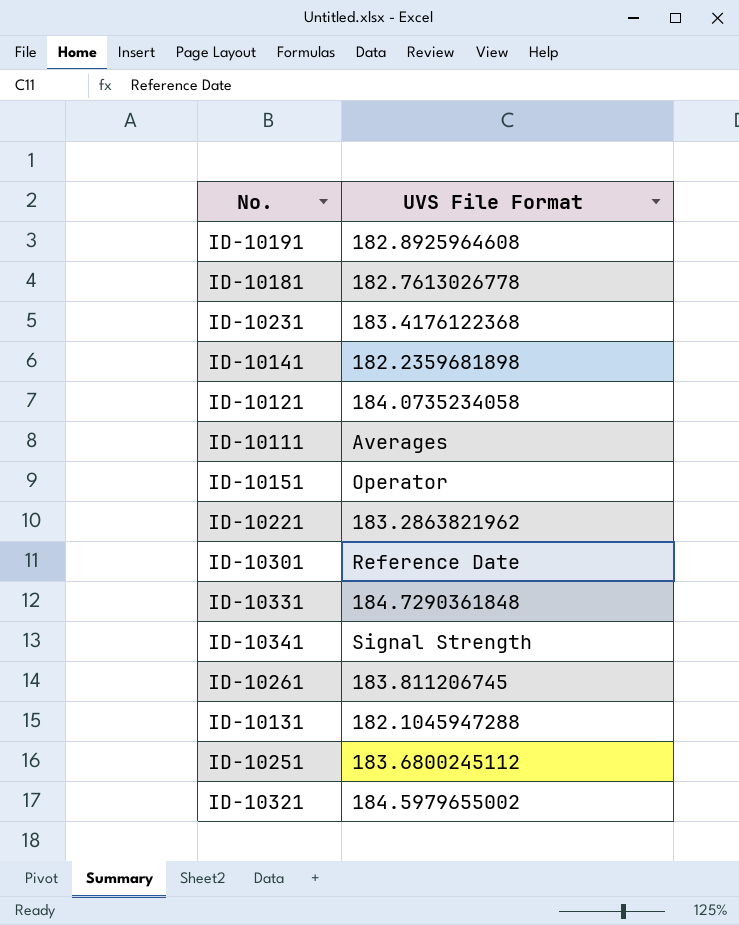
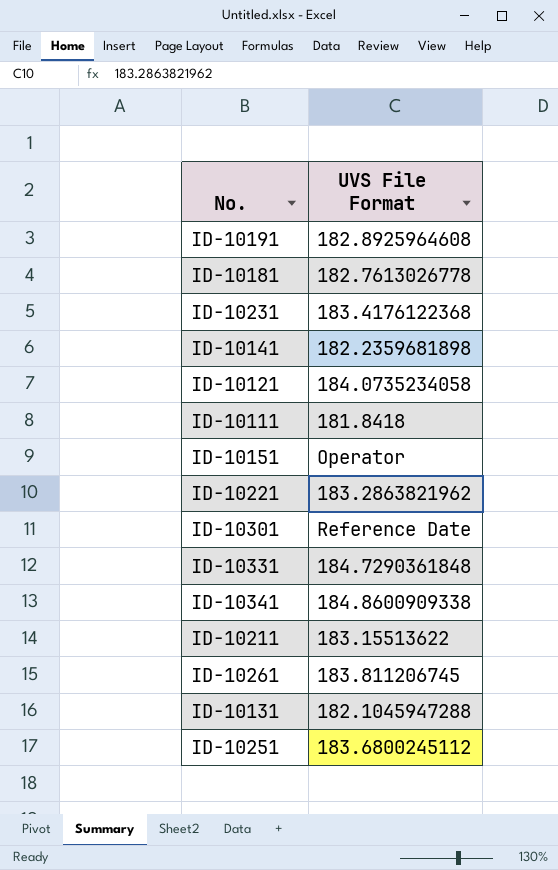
row ID-10321: 184.5979655002 -> none
ID-10111 | UVS File Format: Averages -> 181.8418
ID-10341 | UVS File Format: Signal Strength -> 184.8600909338
row ID-10211: none -> 183.15513622

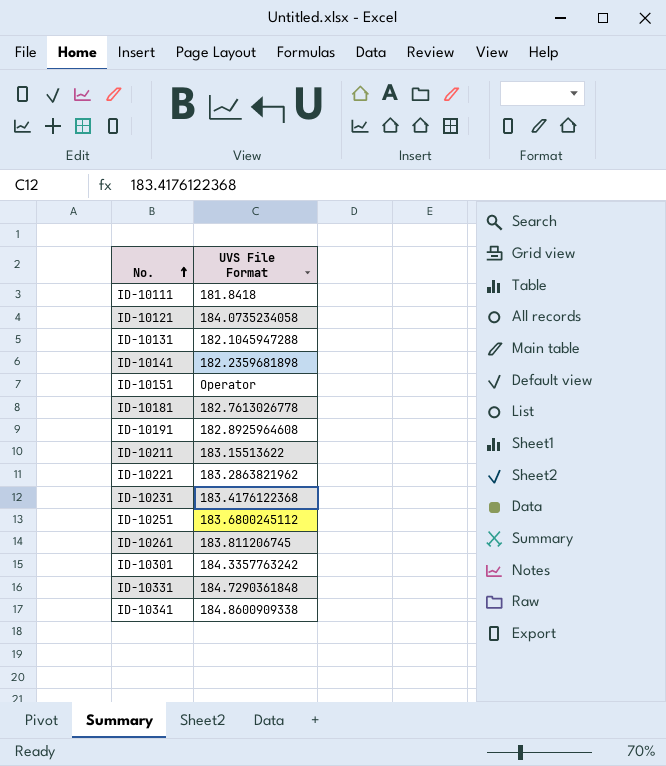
row order: none -> No. ascending
ID-10301 | UVS File Format: Reference Date -> 184.3357763242

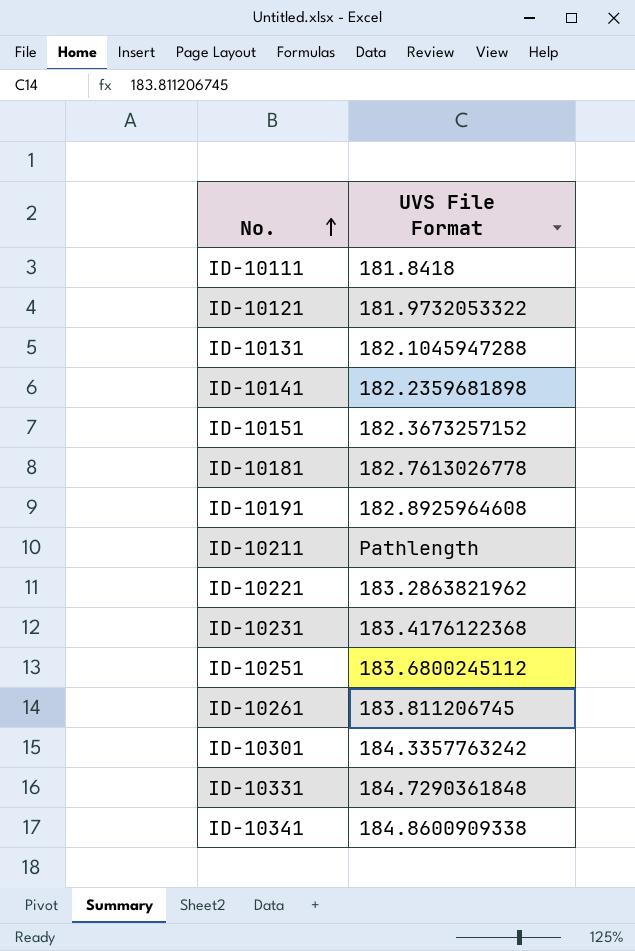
ID-10121 | UVS File Format: 184.0735234058 -> 181.9732053322
ID-10151 | UVS File Format: Operator -> 182.3673257152
ID-10211 | UVS File Format: 183.15513622 -> Pathlength

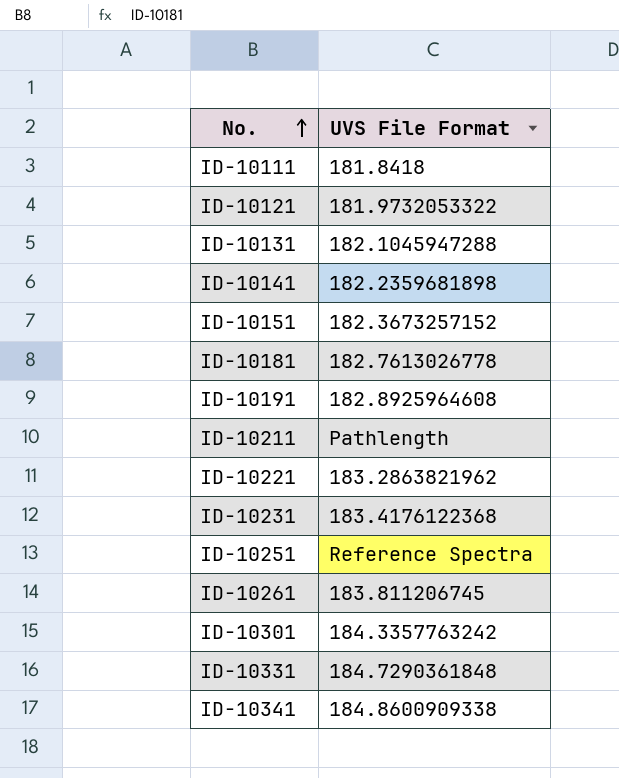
ID-10251 | UVS File Format: 183.6800245112 -> Reference Spectra

